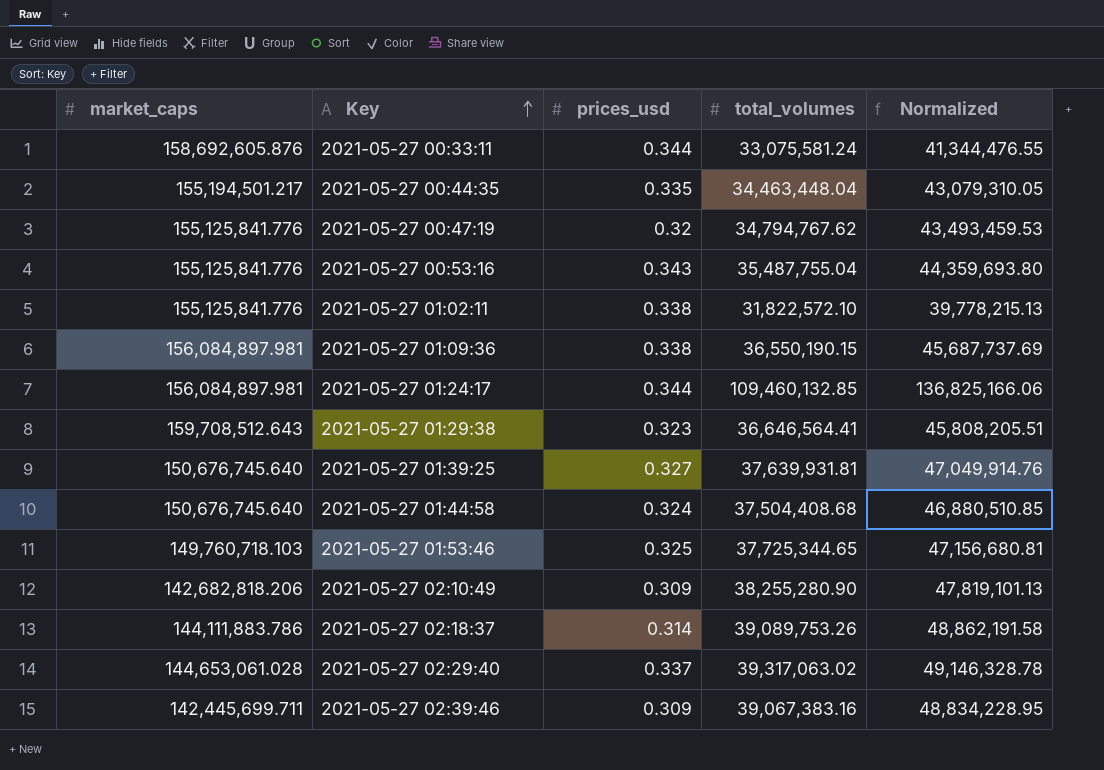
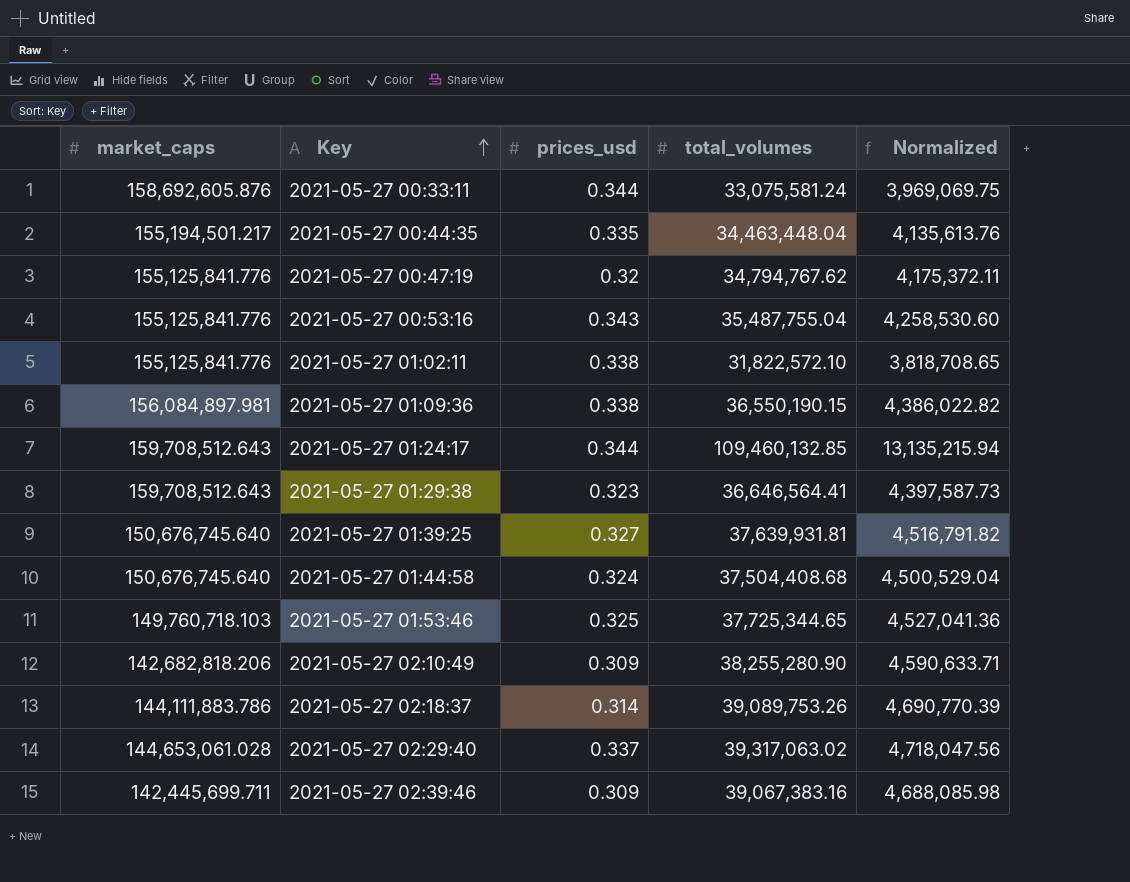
column Normalized | formula: [total_volumes] * 1.25 -> [total_volumes] * 0.12
2021-05-27 01:24:17 | market_caps: 156,084,897.981 -> 159,708,512.643

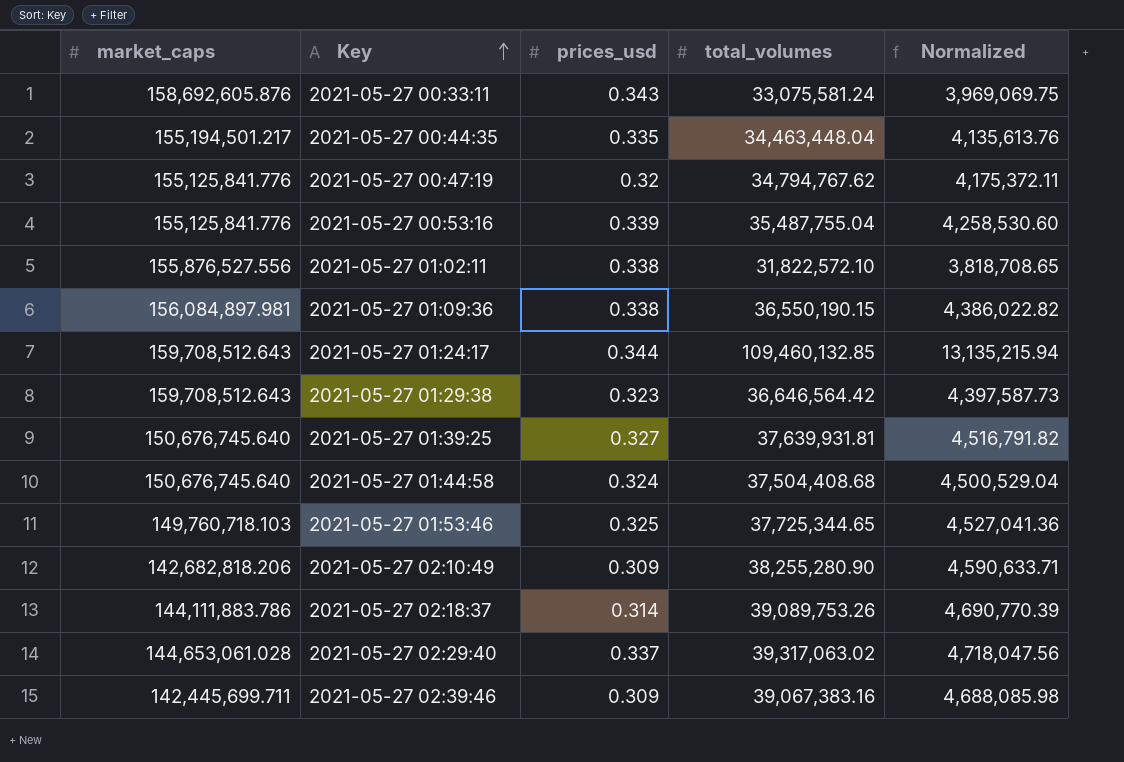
2021-05-27 00:33:11 | prices_usd: 0.344 -> 0.343
2021-05-27 00:53:16 | prices_usd: 0.343 -> 0.339
2021-05-27 01:02:11 | market_caps: 155,125,841.776 -> 155,876,527.556
2021-05-27 01:29:38 | total_volumes: 36,646,564.41 -> 36,646,564.42

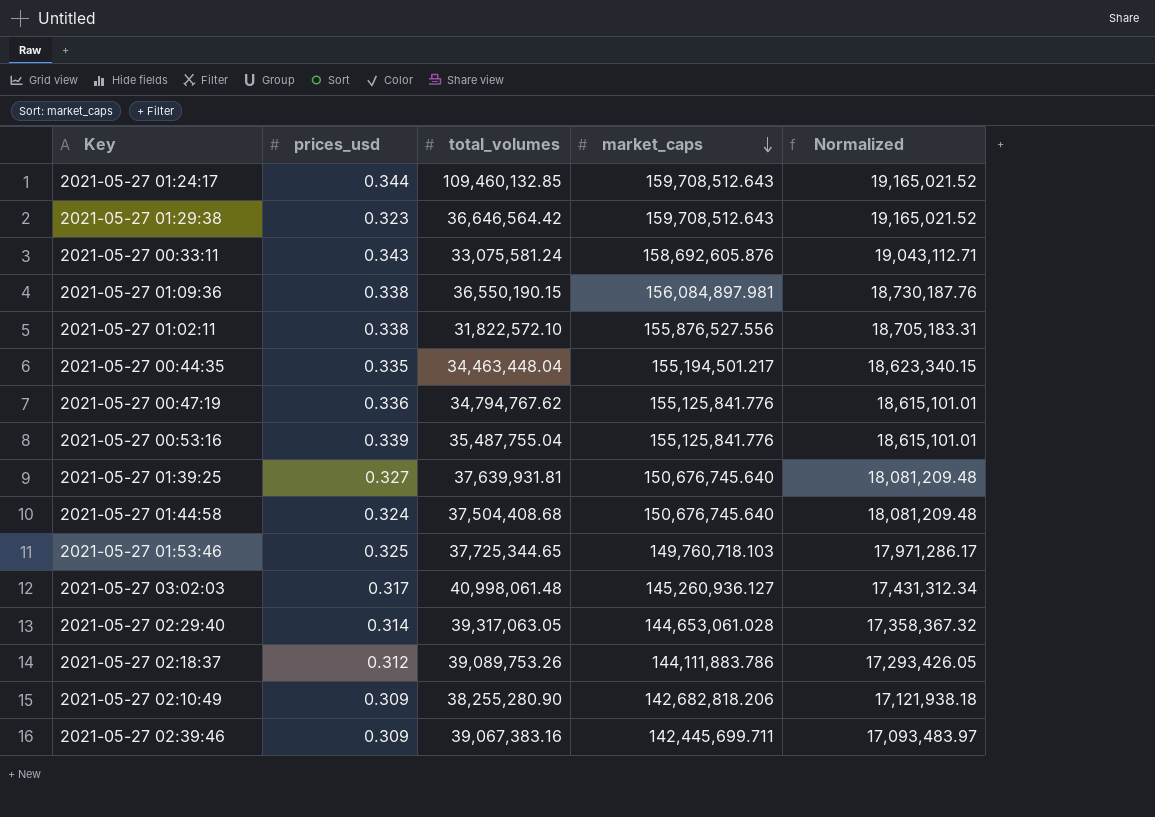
row order: Key ascending -> market_caps descending
column market_caps | position: 1 -> 4
column Normalized | formula: [total_volumes] * 0.12 -> [market_caps] * 0.12
2021-05-27 00:47:19 | prices_usd: 0.32 -> 0.336
row 2021-05-27 03:02:03: none -> 0.317 | 40,998,061.48 | 145,260,936.127 | 17,431,312.34
2021-05-27 02:29:40 | prices_usd: 0.337 -> 0.314
2021-05-27 02:29:40 | total_volumes: 39,317,063.02 -> 39,317,063.05
2021-05-27 02:18:37 | prices_usd: 0.314 -> 0.312

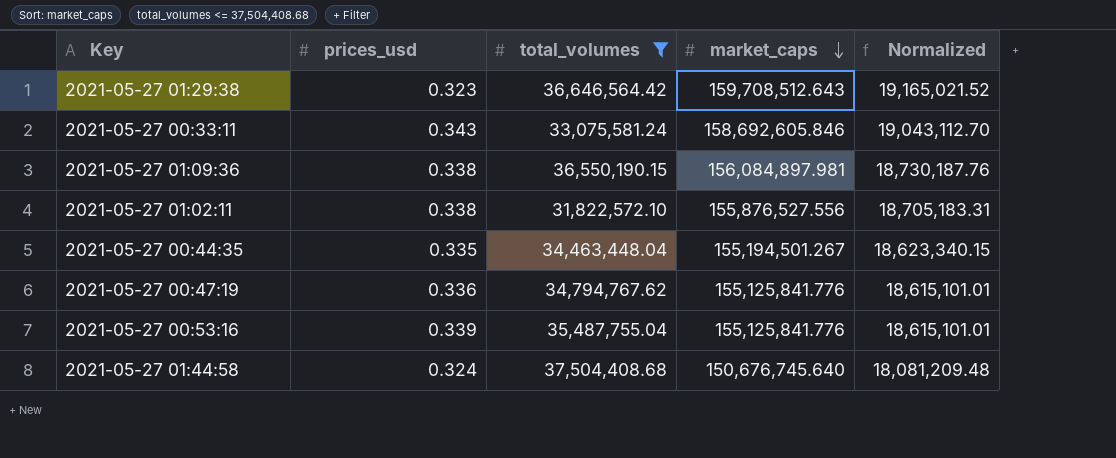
filter: none -> total_volumes <= 37,504,408.68
2021-05-27 00:33:11 | market_caps: 158,692,605.876 -> 158,692,605.846
2021-05-27 00:33:11 | Normalized: 19,043,112.71 -> 19,043,112.70
2021-05-27 00:44:35 | market_caps: 155,194,501.217 -> 155,194,501.267

